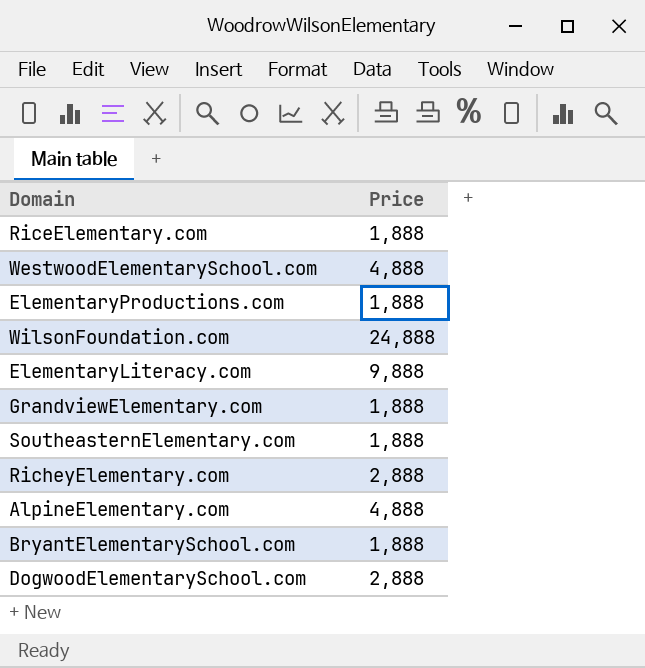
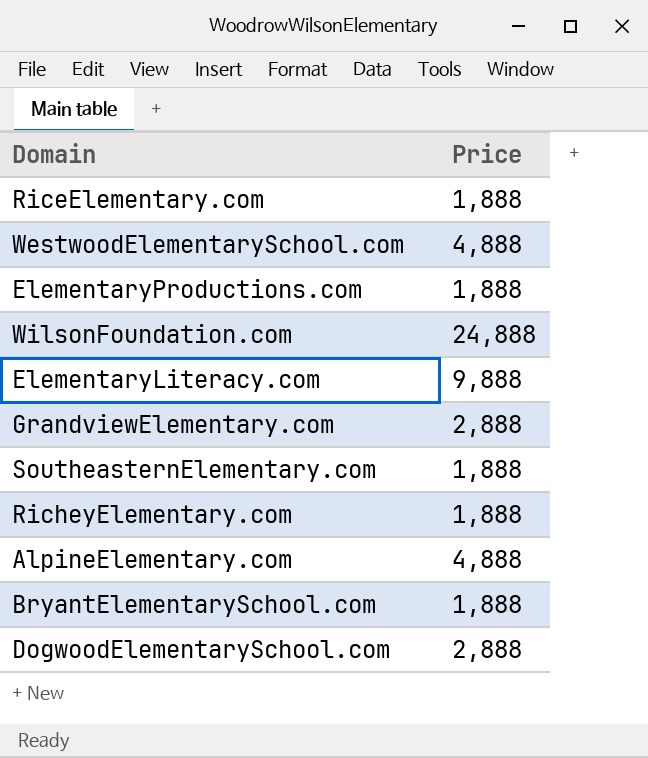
GrandviewElementary.com | Price: 1,888 -> 2,888
RicheyElementary.com | Price: 2,888 -> 1,888

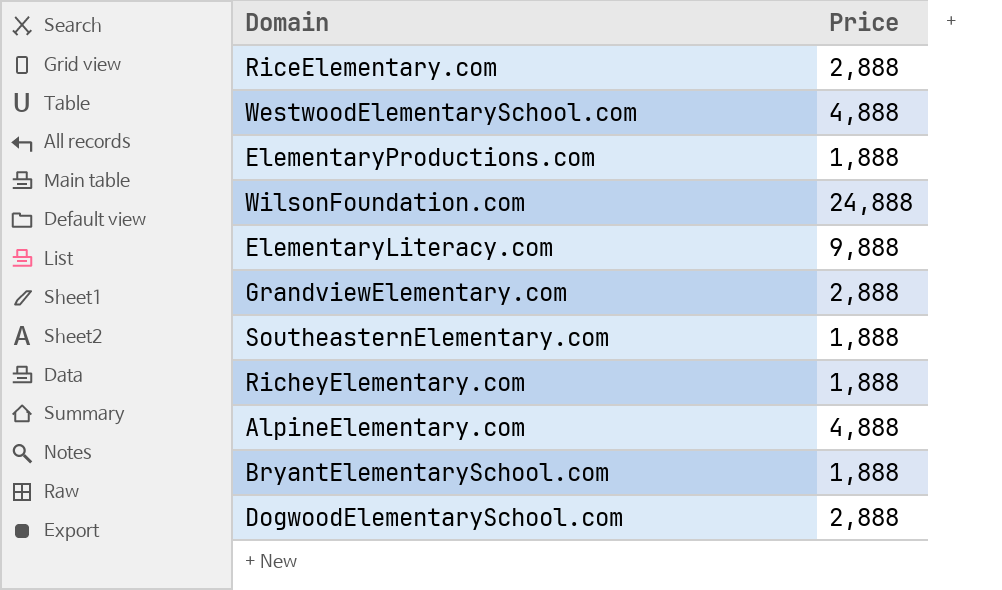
RiceElementary.com | Price: 1,888 -> 2,888

